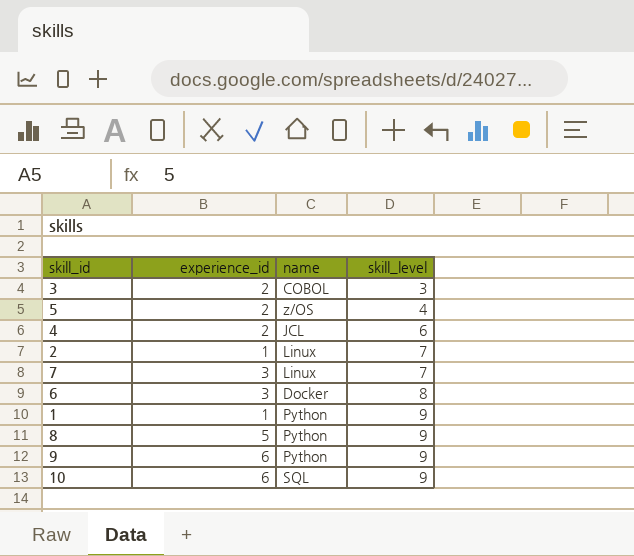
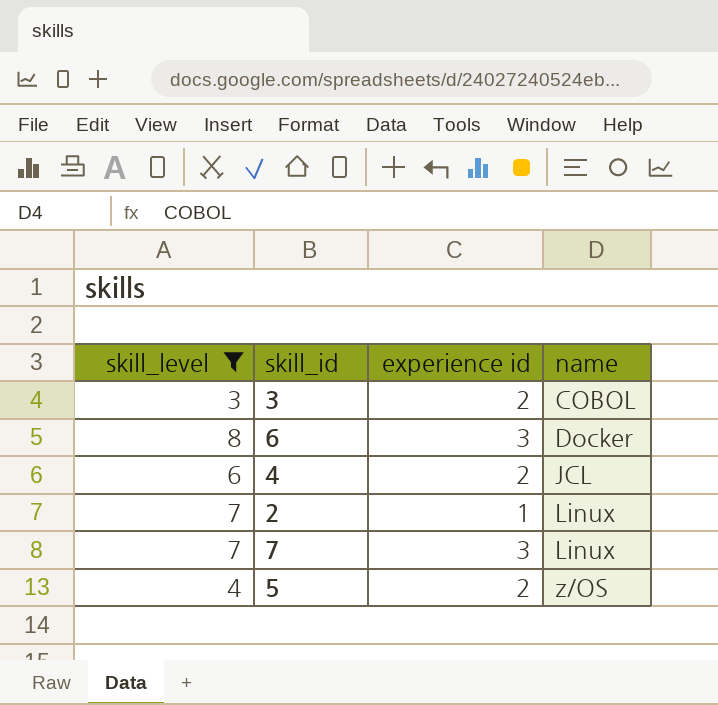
filter: none -> skill_level != 9
row order: skill_level ascending -> name ascending
column skill_level | position: 4 -> 1
column name: experience_id -> experience id

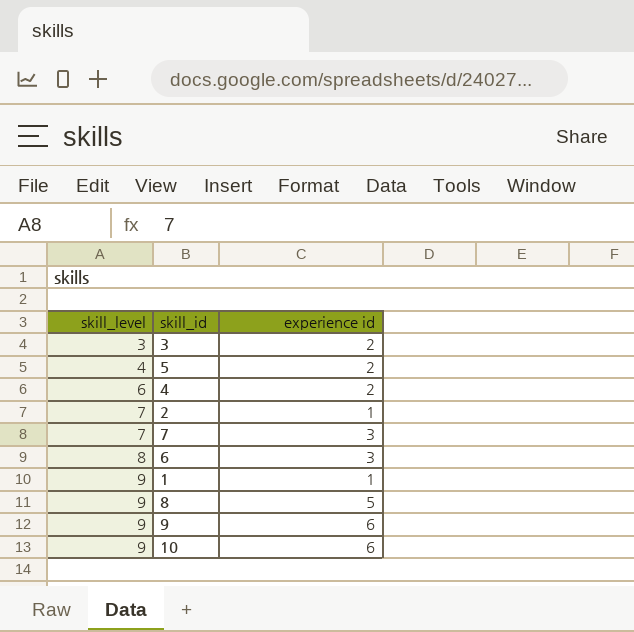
filter: skill_level != 9 -> none
row order: name ascending -> skill_level ascending
column name | position: 4 -> none

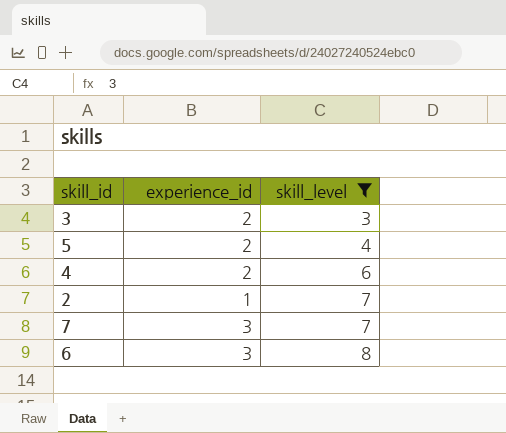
filter: none -> skill_level != 9
column name: experience id -> experience_id
column skill_level | position: 1 -> 3

